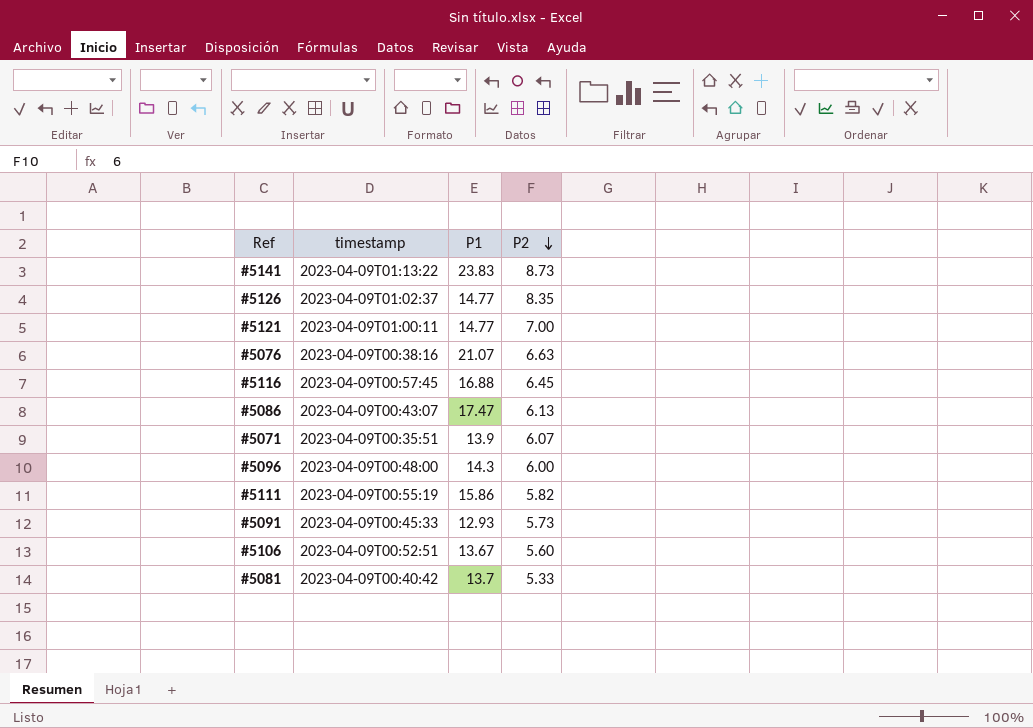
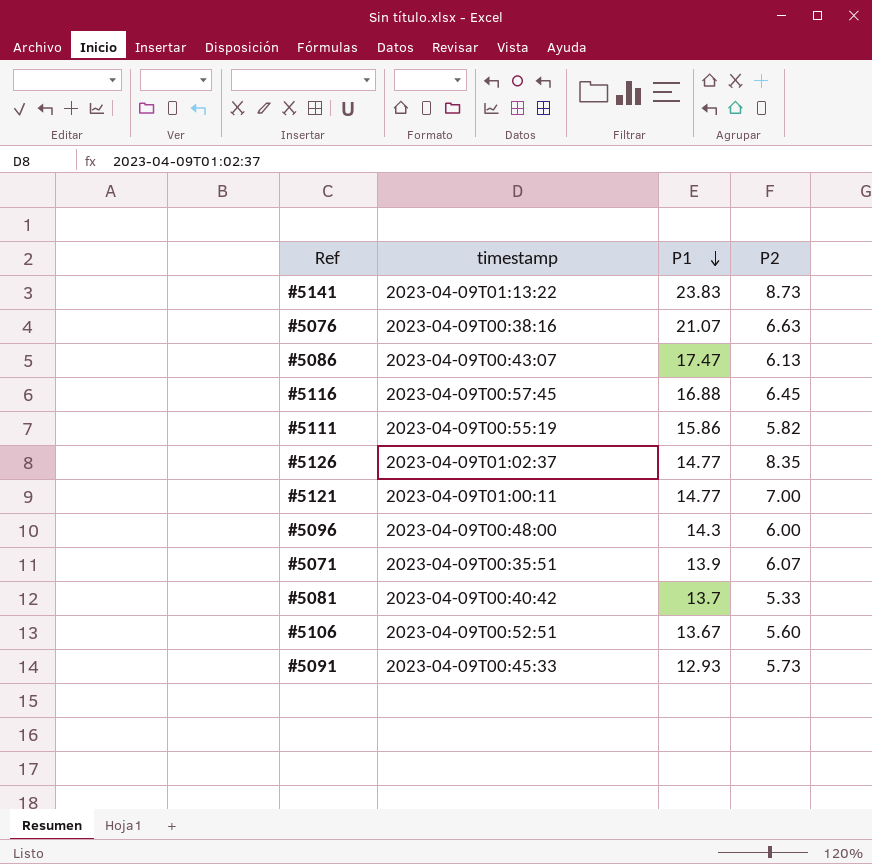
row order: P2 descending -> P1 descending

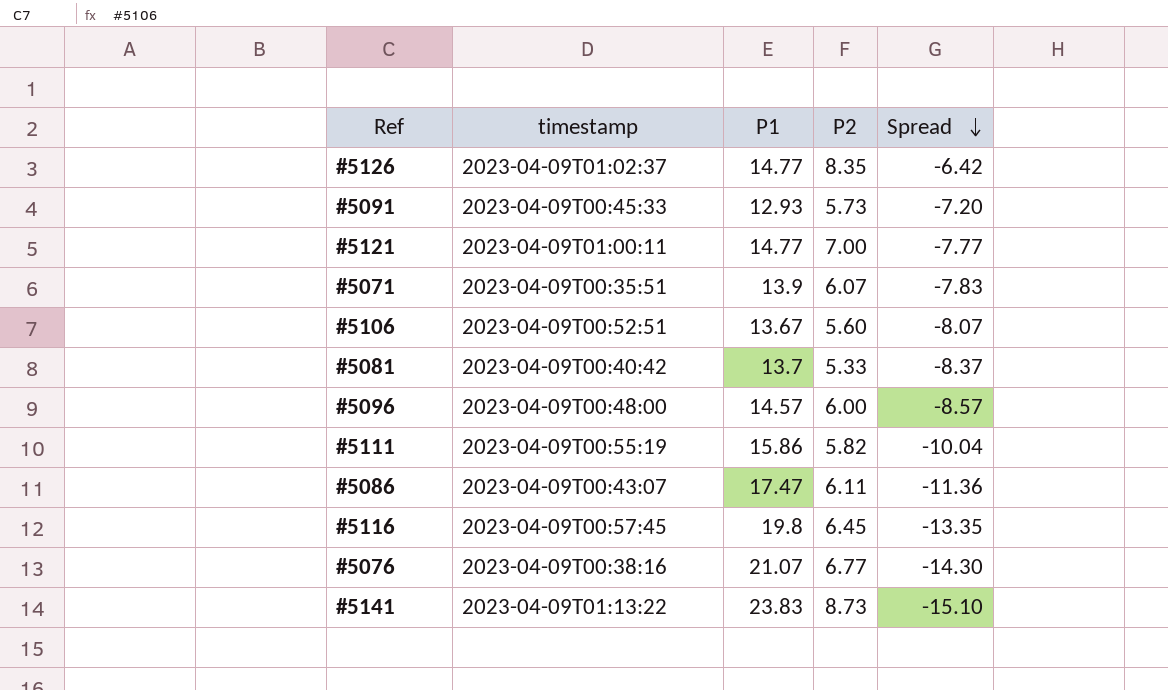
row order: P1 descending -> Spread descending
column Spread | formula: none -> [P2] - [P1]
#5096 | P1: 14.3 -> 14.57
#5086 | P2: 6.13 -> 6.11
#5116 | P1: 16.88 -> 19.8
#5076 | P2: 6.63 -> 6.77

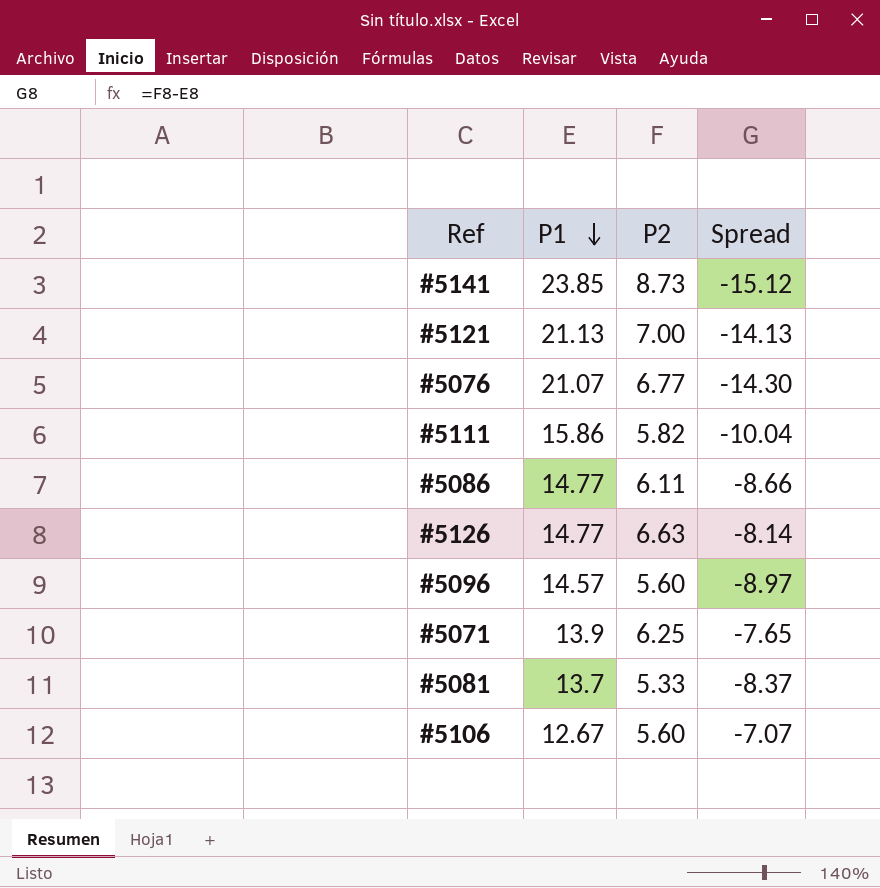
row order: Spread descending -> P1 descending
column timestamp | position: 2 -> none
row #5091: 2023-04-09T00:45:33 | 12.93 | 5.73 | -7.20 -> none
row #5116: 2023-04-09T00:57:45 | 19.8 | 6.45 | -13.35 -> none
#5141 | P1: 23.83 -> 23.85
#5141 | Spread: -15.10 -> -15.12
#5121 | P1: 14.77 -> 21.13
#5121 | Spread: -7.77 -> -14.13
#5086 | P1: 17.47 -> 14.77
#5086 | Spread: -11.36 -> -8.66
#5126 | P2: 8.35 -> 6.63
#5126 | Spread: -6.42 -> -8.14
#5096 | P2: 6.00 -> 5.60
#5096 | Spread: -8.57 -> -8.97
#5071 | P2: 6.07 -> 6.25
#5071 | Spread: -7.83 -> -7.65
#5106 | P1: 13.67 -> 12.67
#5106 | Spread: -8.07 -> -7.07

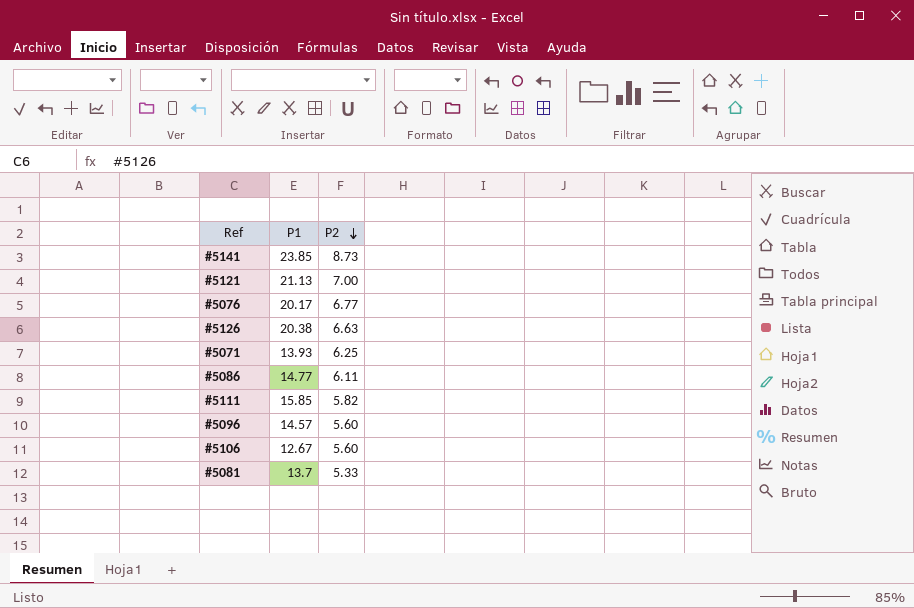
row order: P1 descending -> P2 descending
column Spread | formula: [P2] - [P1] -> none
#5076 | P1: 21.07 -> 20.17
#5126 | P1: 14.77 -> 20.38
#5071 | P1: 13.9 -> 13.93
#5111 | P1: 15.86 -> 15.85

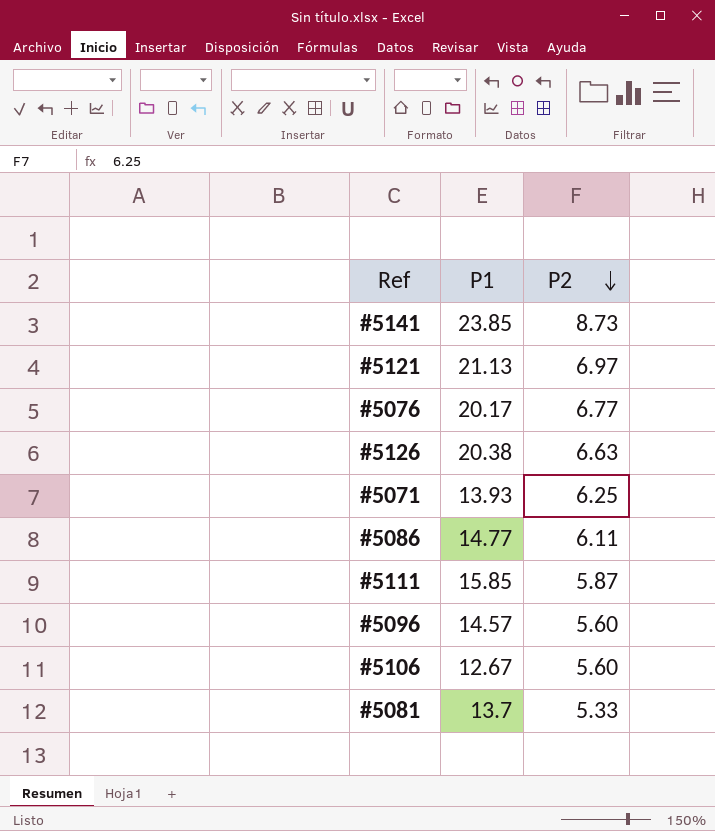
#5121 | P2: 7.00 -> 6.97
#5111 | P2: 5.82 -> 5.87

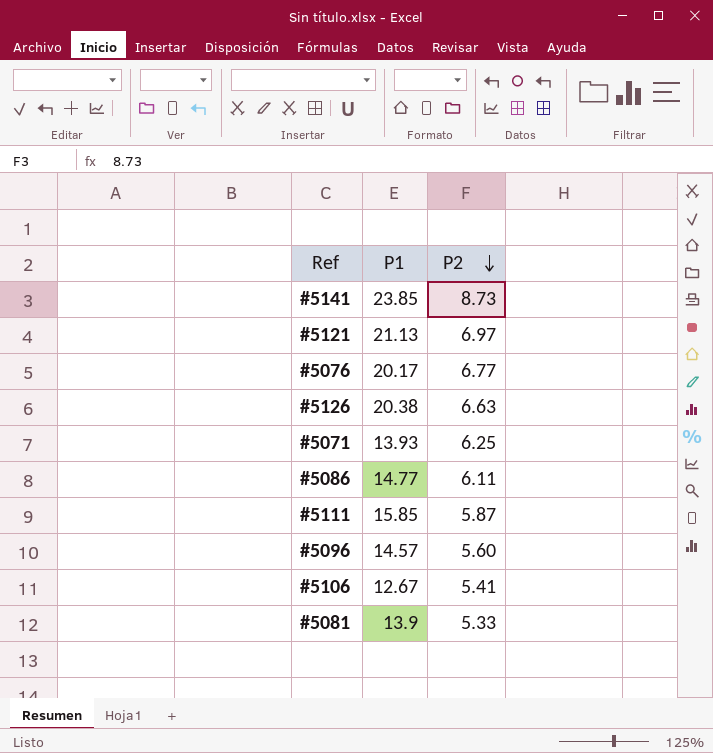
#5106 | P2: 5.60 -> 5.41
#5081 | P1: 13.7 -> 13.9

